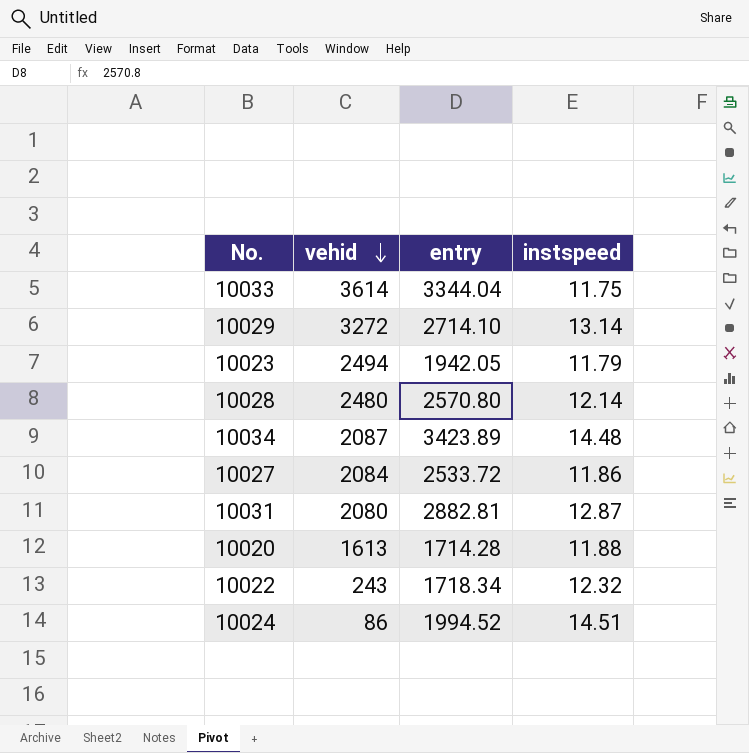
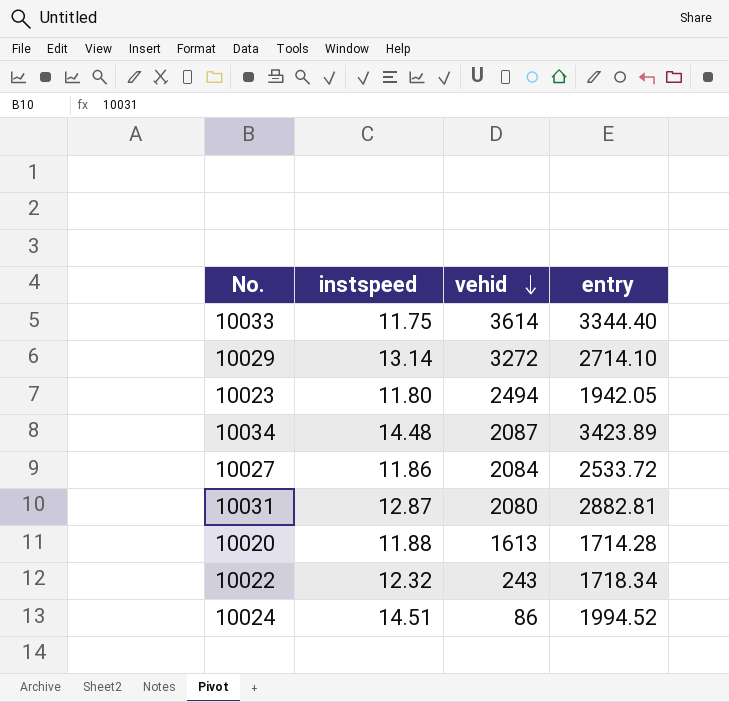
column instspeed | position: 4 -> 2
row 10028: 2480 | 2570.80 | 12.14 -> none
10033 | entry: 3344.04 -> 3344.40
10023 | instspeed: 11.79 -> 11.80

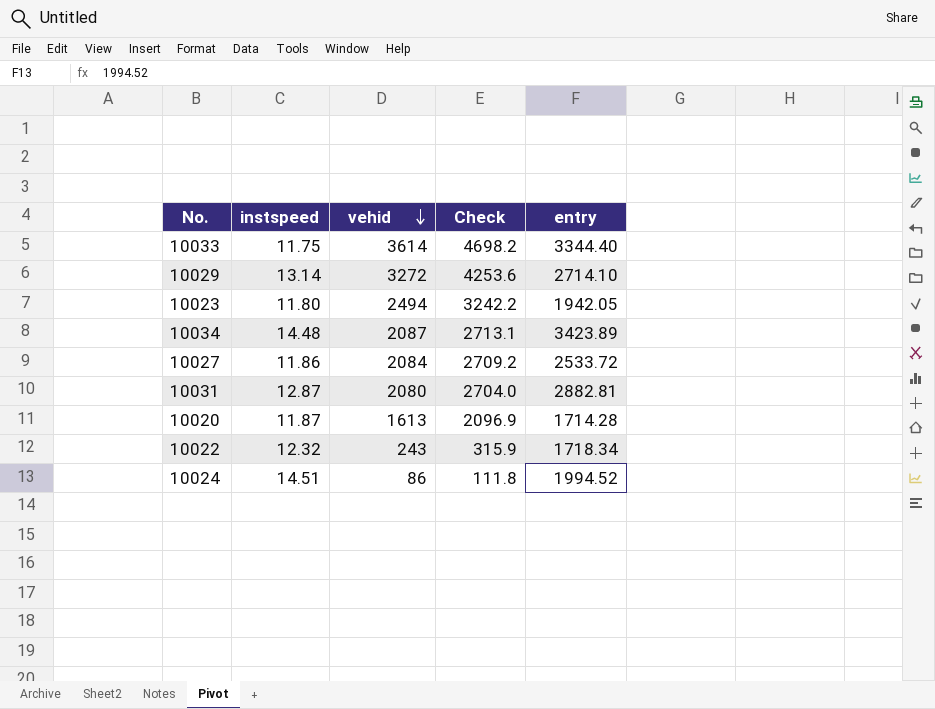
column Check | formula: none -> [vehid] * 1.3
10020 | instspeed: 11.88 -> 11.87

